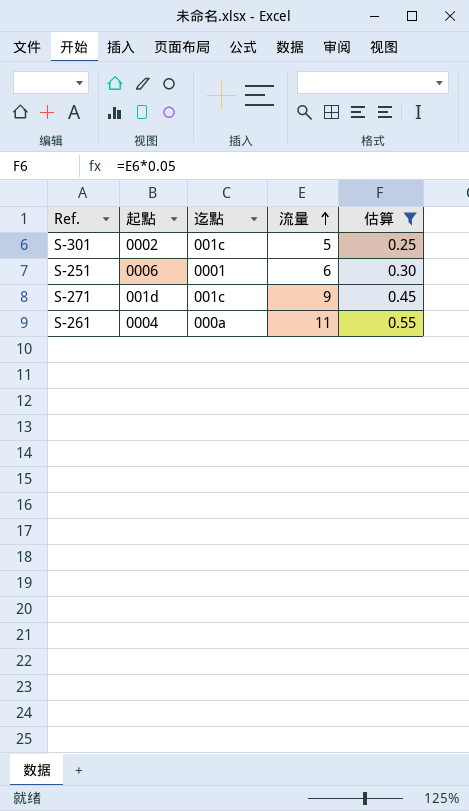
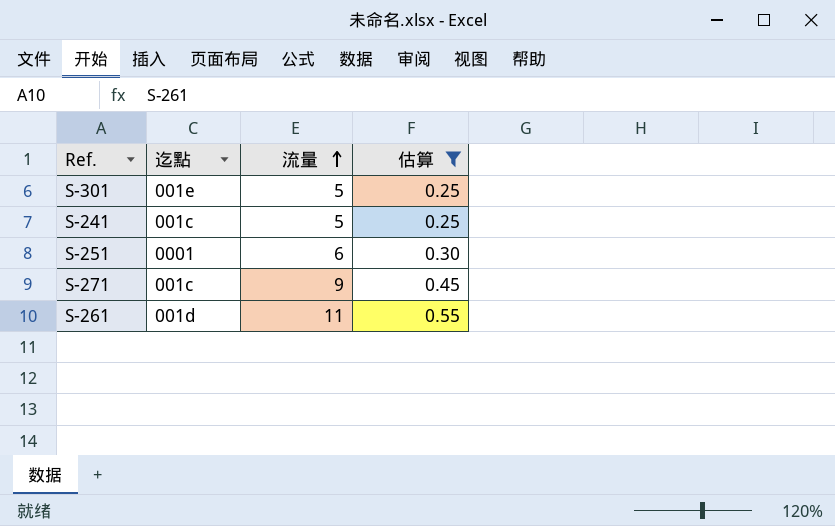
column 起點 | position: 2 -> none
S-301 | 迄點: 001c -> 001e
row S-241: none -> 001c | 5 | 0.25
S-261 | 迄點: 000a -> 001d

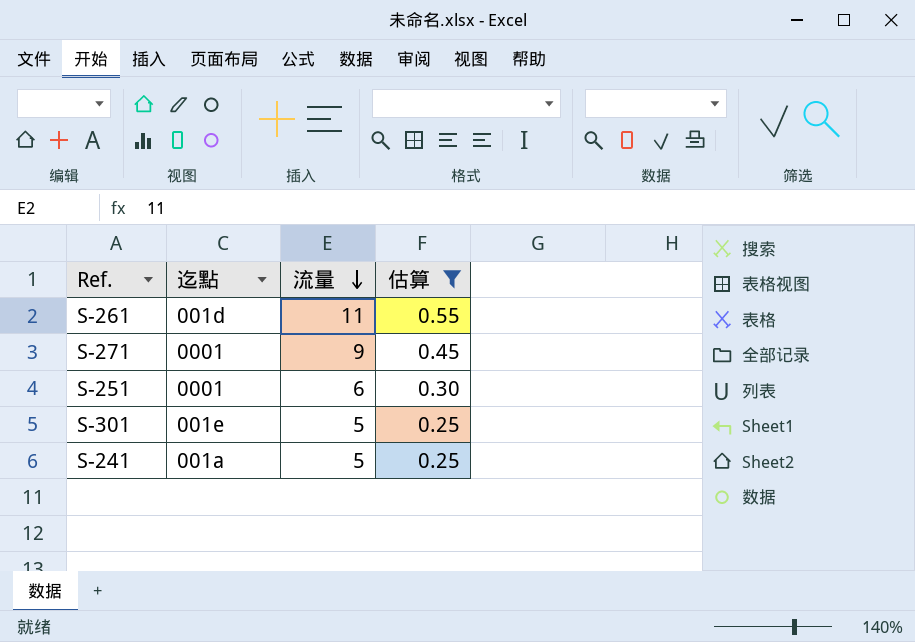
row order: 流量 ascending -> 流量 descending
S-271 | 迄點: 001c -> 0001
S-241 | 迄點: 001c -> 001a

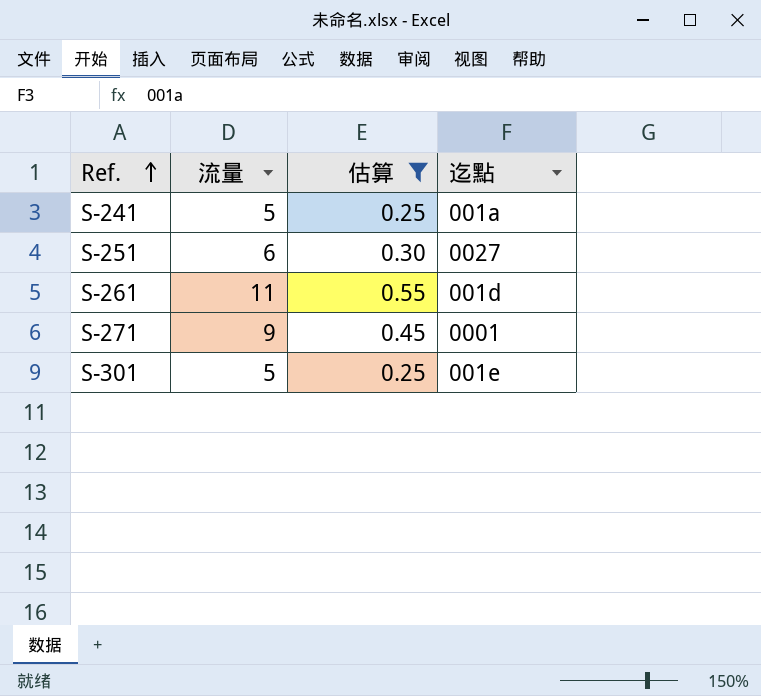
row order: 流量 descending -> Ref. ascending
column 迄點 | position: 2 -> 4
S-251 | 迄點: 0001 -> 0027

